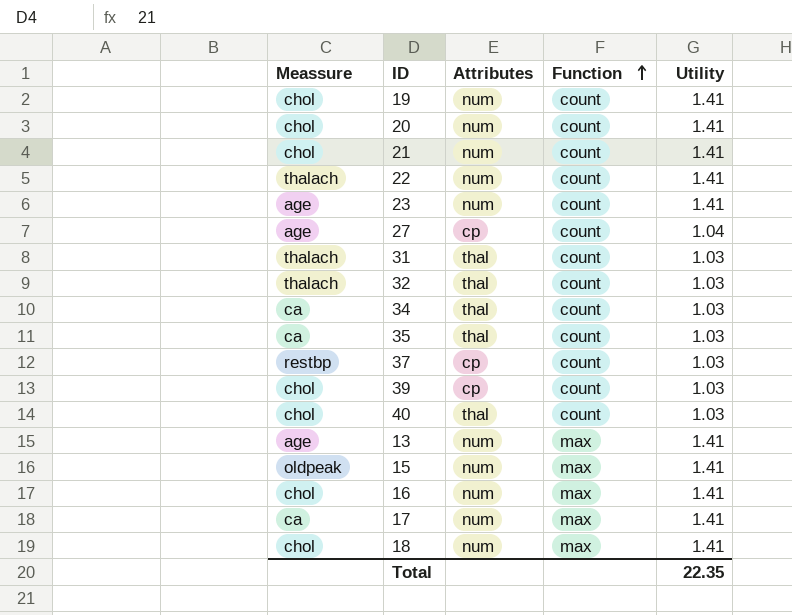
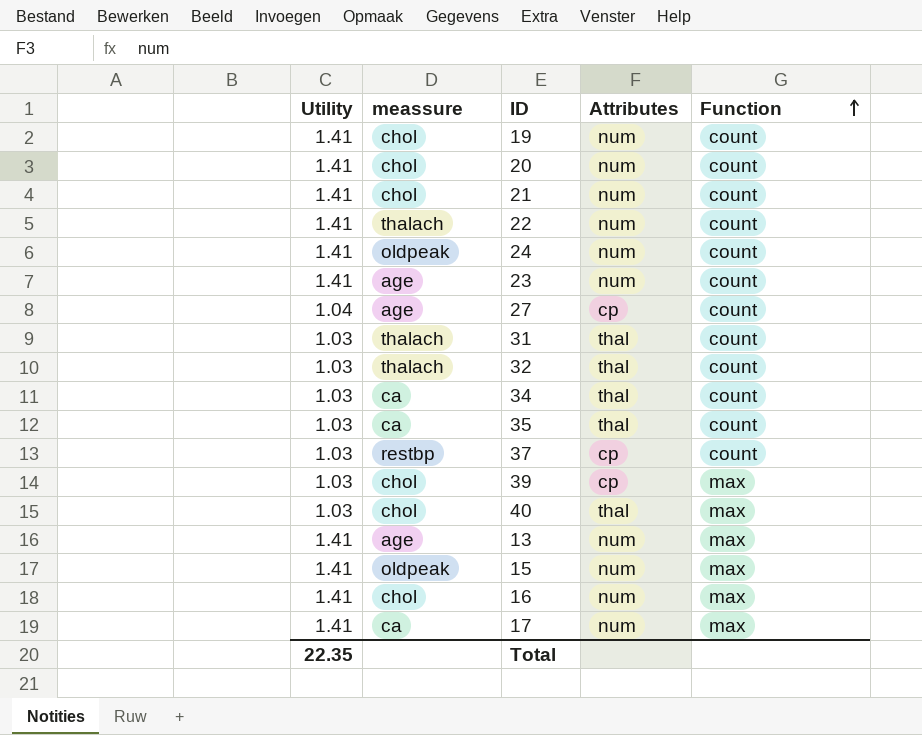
column Utility | position: 5 -> 1
column name: Meassure -> meassure
row 18: chol | num | max | 1.41 -> none
row 24: none -> 1.41 | oldpeak | num | count
39 | Function: count -> max
40 | Function: count -> max

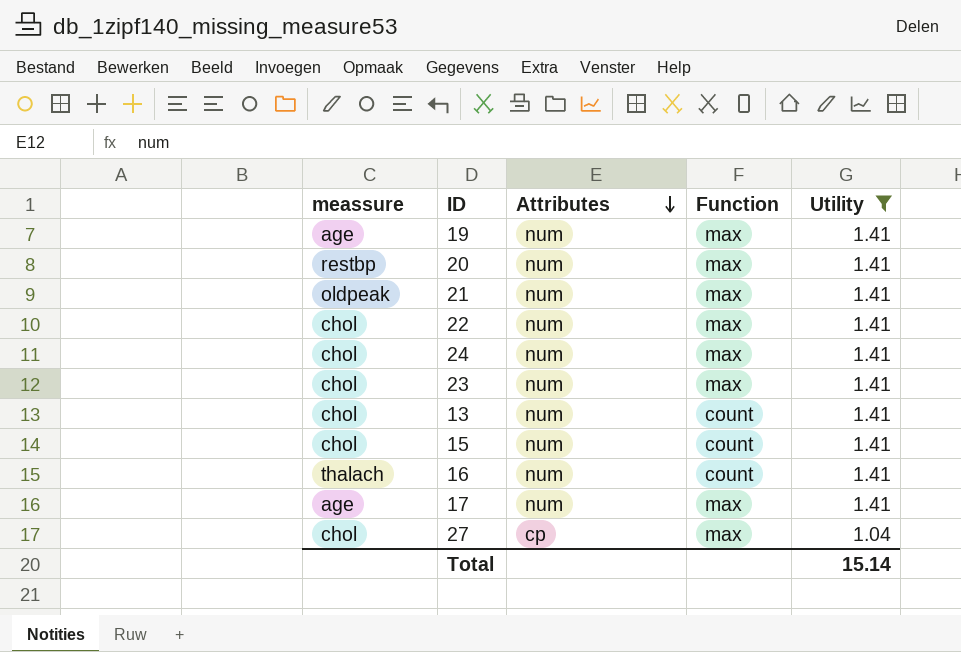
filter: none -> Utility != 1.03
row order: Function ascending -> Attributes descending
column Utility | position: 1 -> 5
19 | meassure: chol -> age
19 | Function: count -> max
20 | meassure: chol -> restbp
20 | Function: count -> max
21 | meassure: chol -> oldpeak
21 | Function: count -> max
22 | meassure: thalach -> chol
22 | Function: count -> max
24 | meassure: oldpeak -> chol
24 | Function: count -> max
23 | meassure: age -> chol
23 | Function: count -> max
13 | meassure: age -> chol
13 | Function: max -> count
15 | meassure: oldpeak -> chol
15 | Function: max -> count
16 | meassure: chol -> thalach
16 | Function: max -> count
17 | meassure: ca -> age
27 | meassure: age -> chol
27 | Function: count -> max
Total | Utility: 22.35 -> 15.14

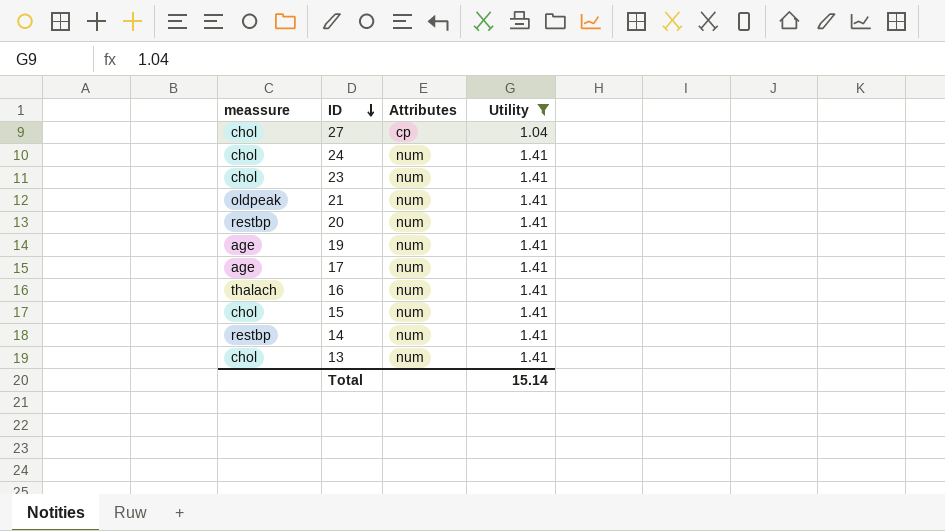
row order: Attributes descending -> ID descending
column Function | position: 4 -> none
row 22: chol | num | max | 1.41 -> none
row 14: none -> restbp | num | 1.41

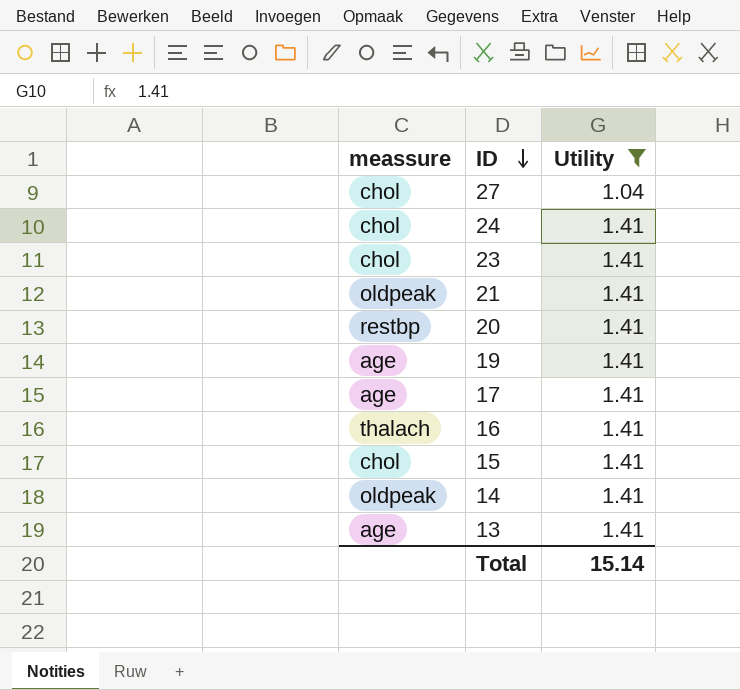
column Attributes | position: 3 -> none
14 | meassure: restbp -> oldpeak
13 | meassure: chol -> age

